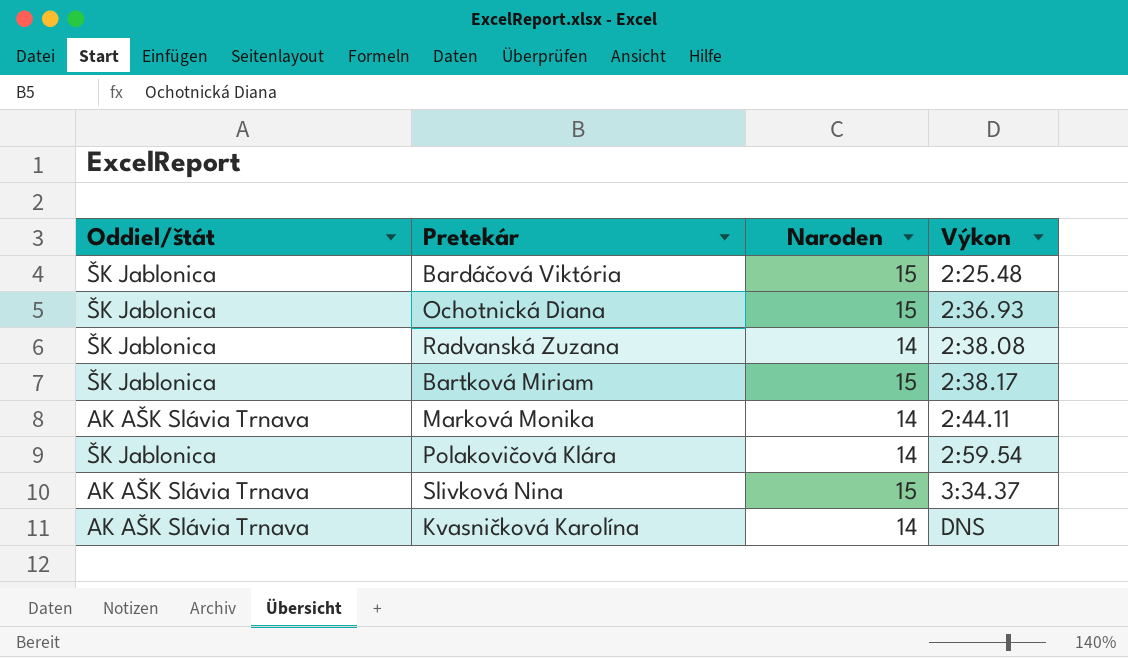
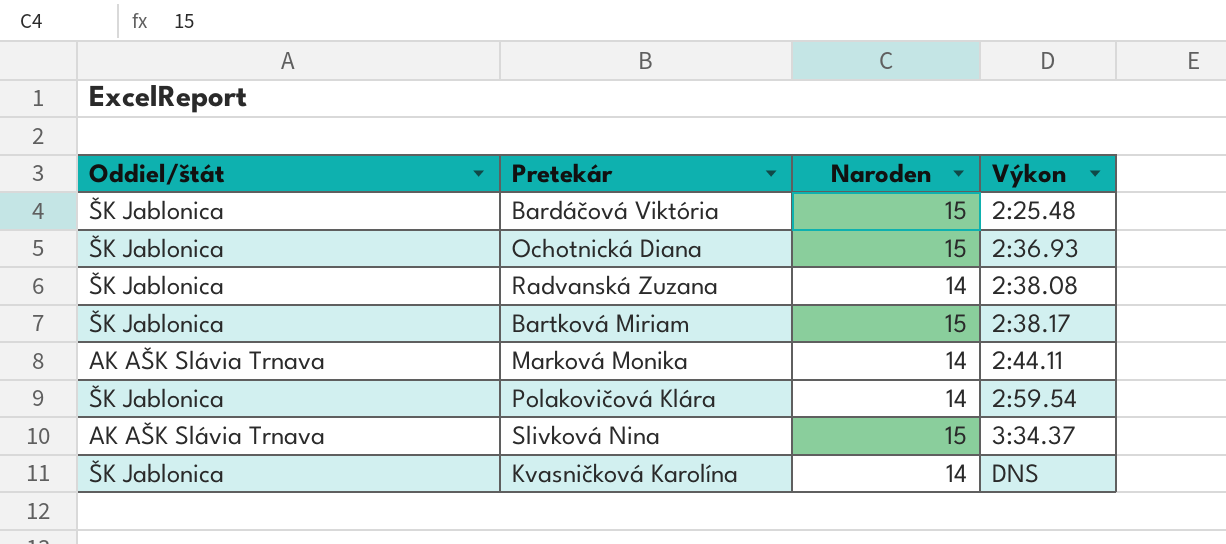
Kvasničková Karolína | Oddiel/štát: AK AŠK Slávia Trnava -> ŠK Jablonica

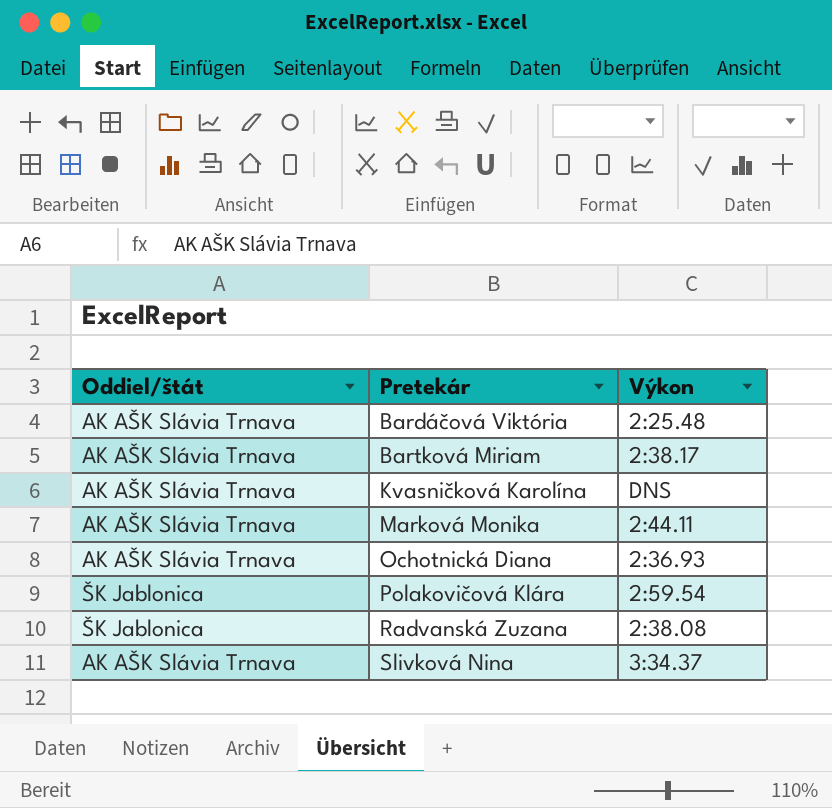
row order: Výkon ascending -> Pretekár ascending
column Naroden | position: 3 -> none
Bardáčová Viktória | Oddiel/štát: ŠK Jablonica -> AK AŠK Slávia Trnava
Bartková Miriam | Oddiel/štát: ŠK Jablonica -> AK AŠK Slávia Trnava
Kvasničková Karolína | Oddiel/štát: ŠK Jablonica -> AK AŠK Slávia Trnava
Ochotnická Diana | Oddiel/štát: ŠK Jablonica -> AK AŠK Slávia Trnava

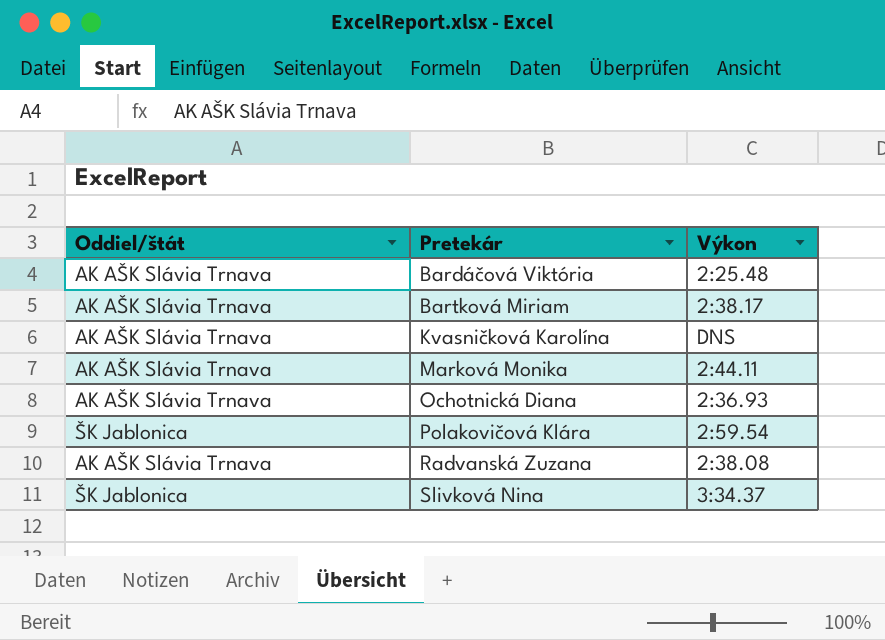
Radvanská Zuzana | Oddiel/štát: ŠK Jablonica -> AK AŠK Slávia Trnava
Slivková Nina | Oddiel/štát: AK AŠK Slávia Trnava -> ŠK Jablonica

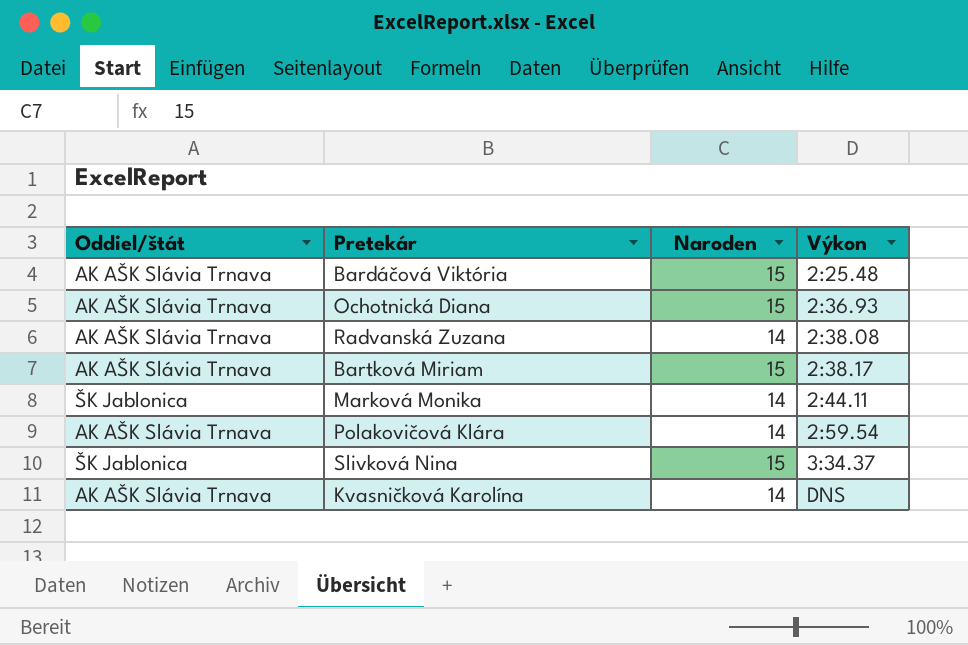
row order: Pretekár ascending -> Výkon ascending
column Naroden | position: none -> 3
Marková Monika | Oddiel/štát: AK AŠK Slávia Trnava -> ŠK Jablonica
Polakovičová Klára | Oddiel/štát: ŠK Jablonica -> AK AŠK Slávia Trnava

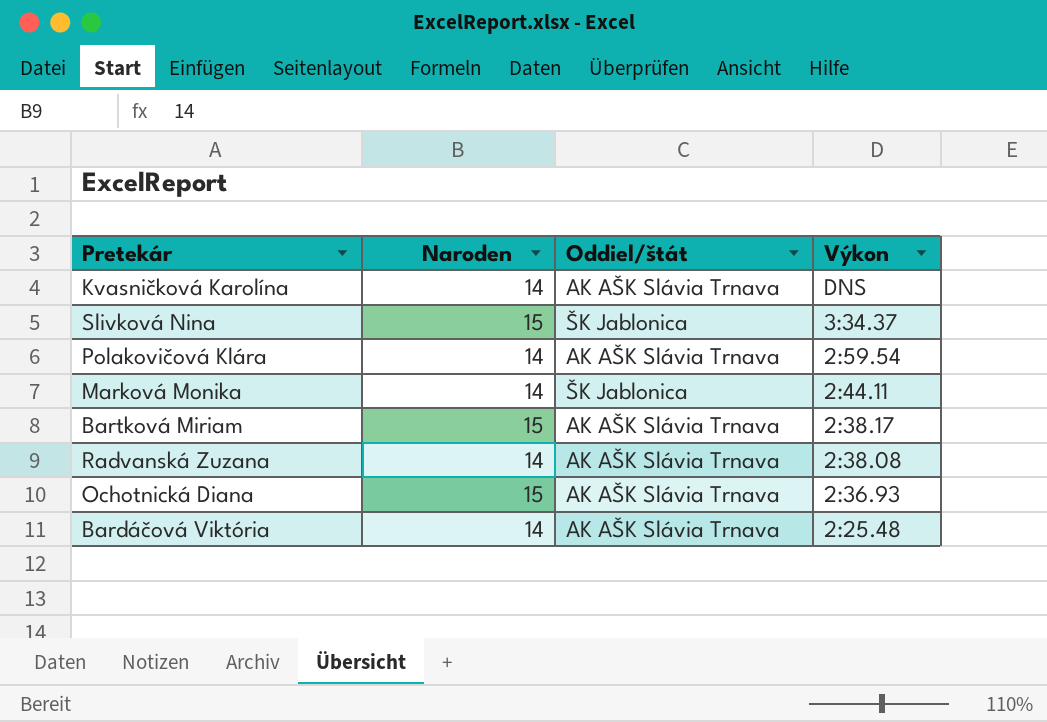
row order: Výkon ascending -> Výkon descending
column Oddiel/štát | position: 1 -> 3
Bardáčová Viktória | Naroden: 15 -> 14

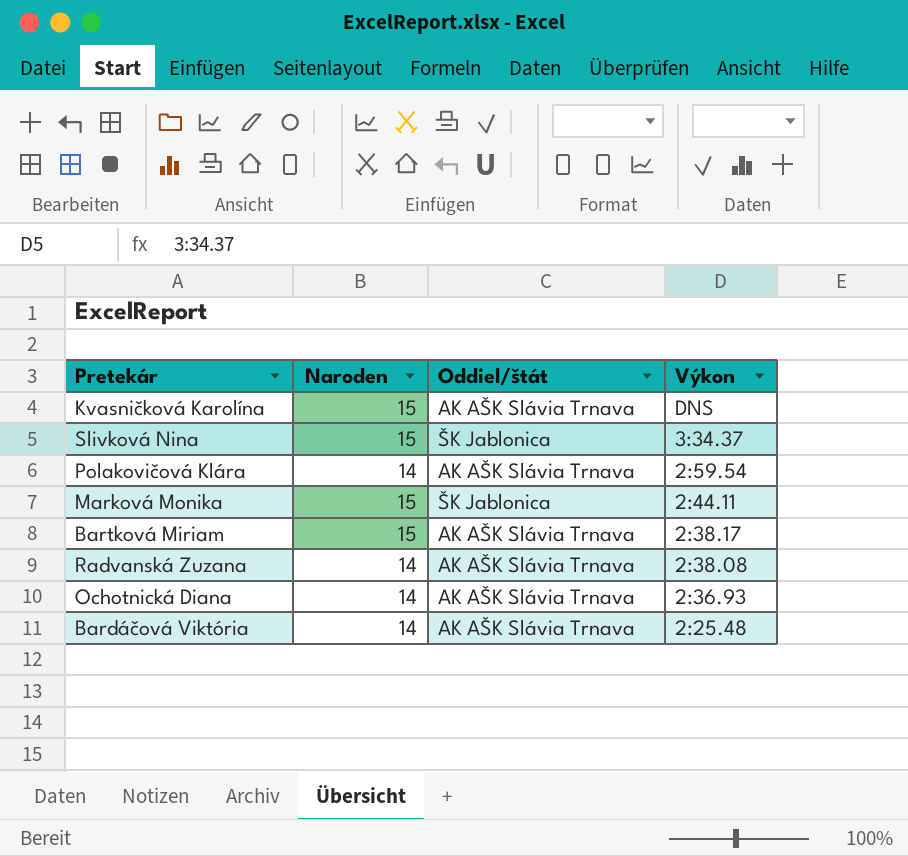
Kvasničková Karolína | Naroden: 14 -> 15
Marková Monika | Naroden: 14 -> 15
Ochotnická Diana | Naroden: 15 -> 14

